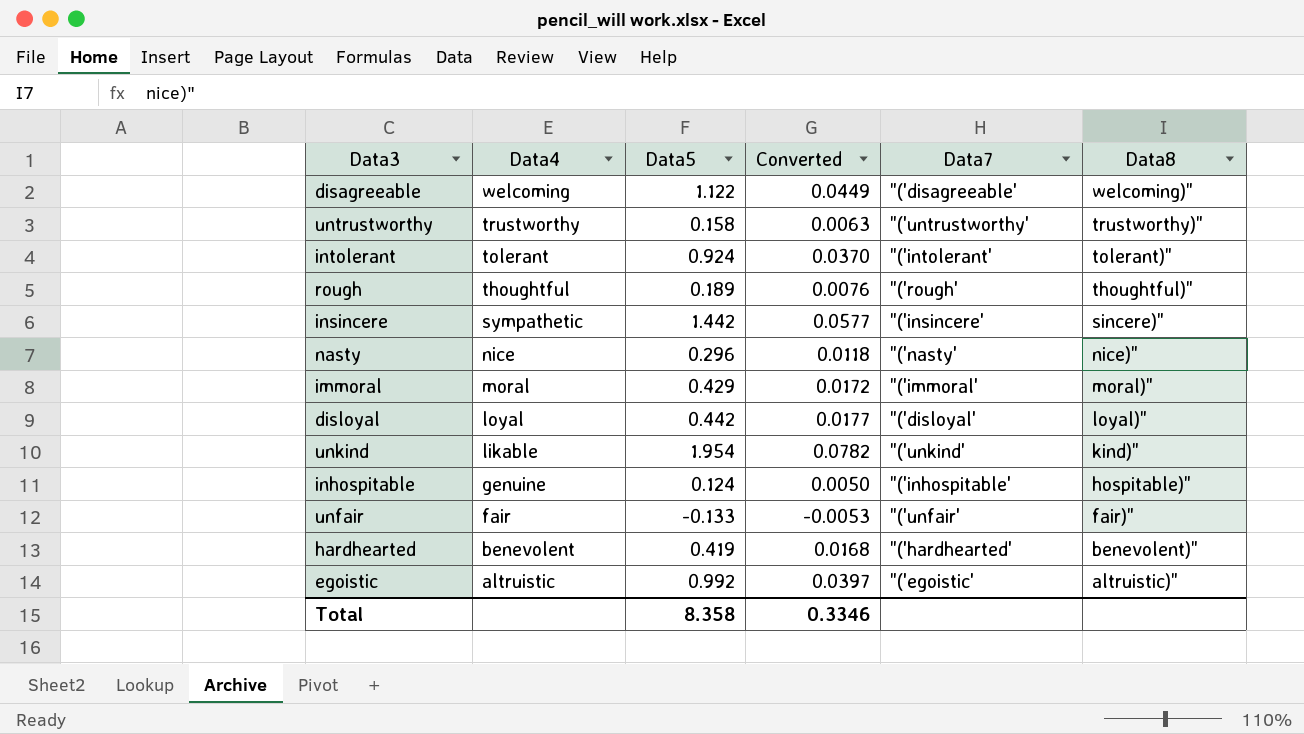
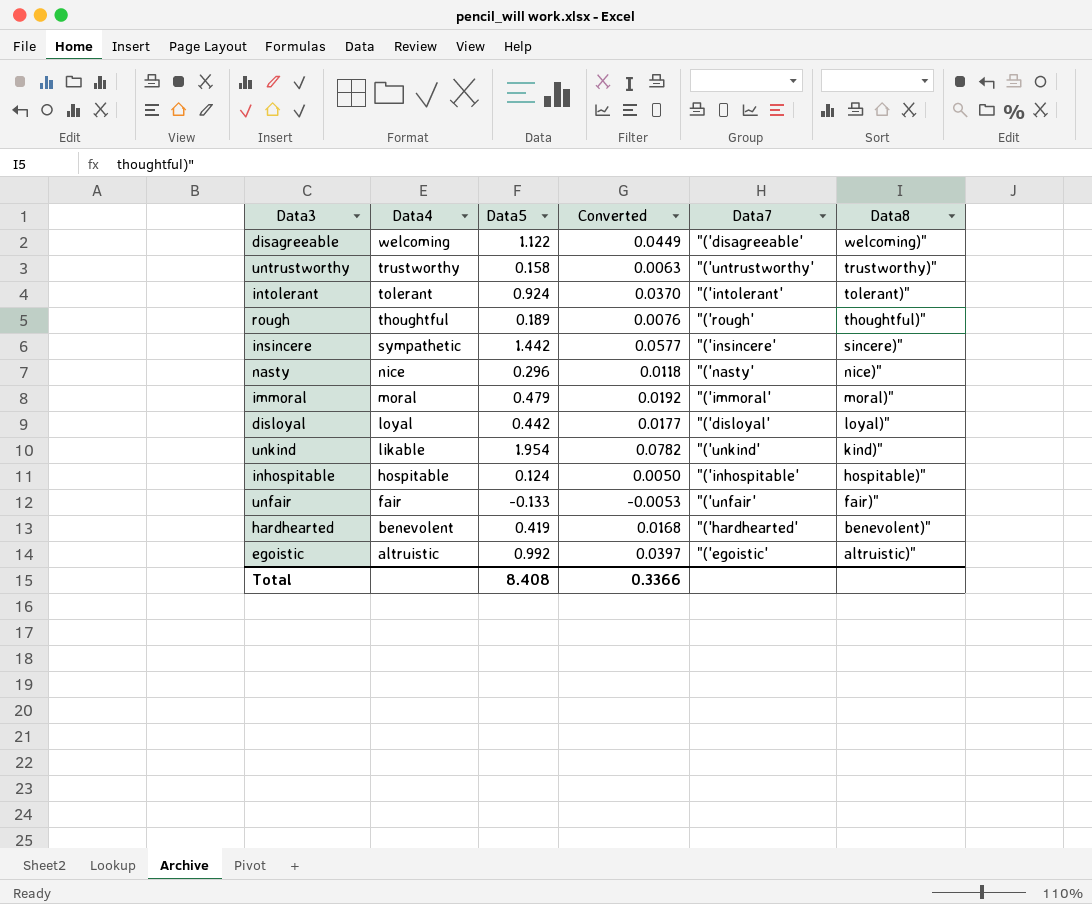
immoral | Data5: 0.429 -> 0.479
immoral | Converted: 0.0172 -> 0.0192
inhospitable | Data4: genuine -> hospitable
Total | Data5: 8.358 -> 8.408
Total | Converted: 0.3346 -> 0.3366

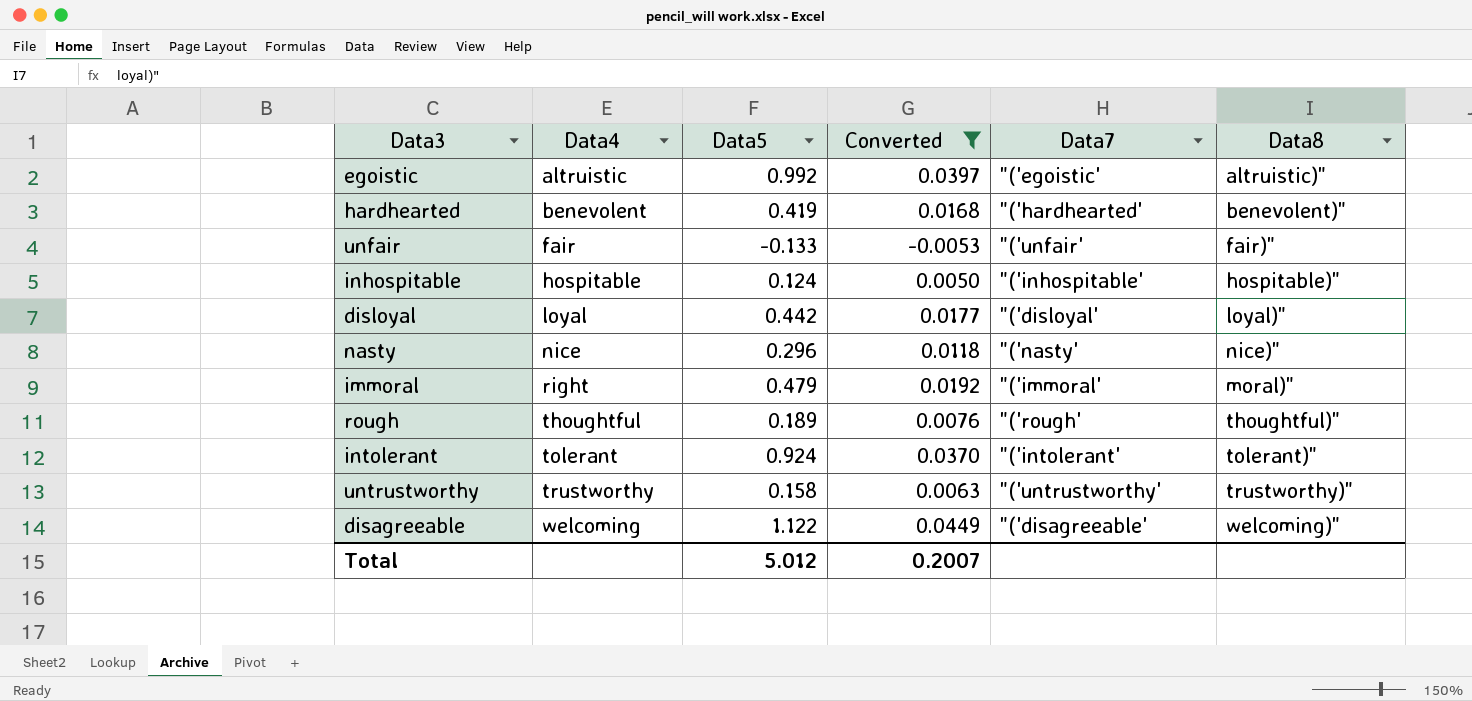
filter: none -> Converted <= 0.0449
row order: Data4 descending -> Data4 ascending
immoral | Data4: moral -> right
Total | Data5: 8.408 -> 5.012
Total | Converted: 0.3366 -> 0.2007

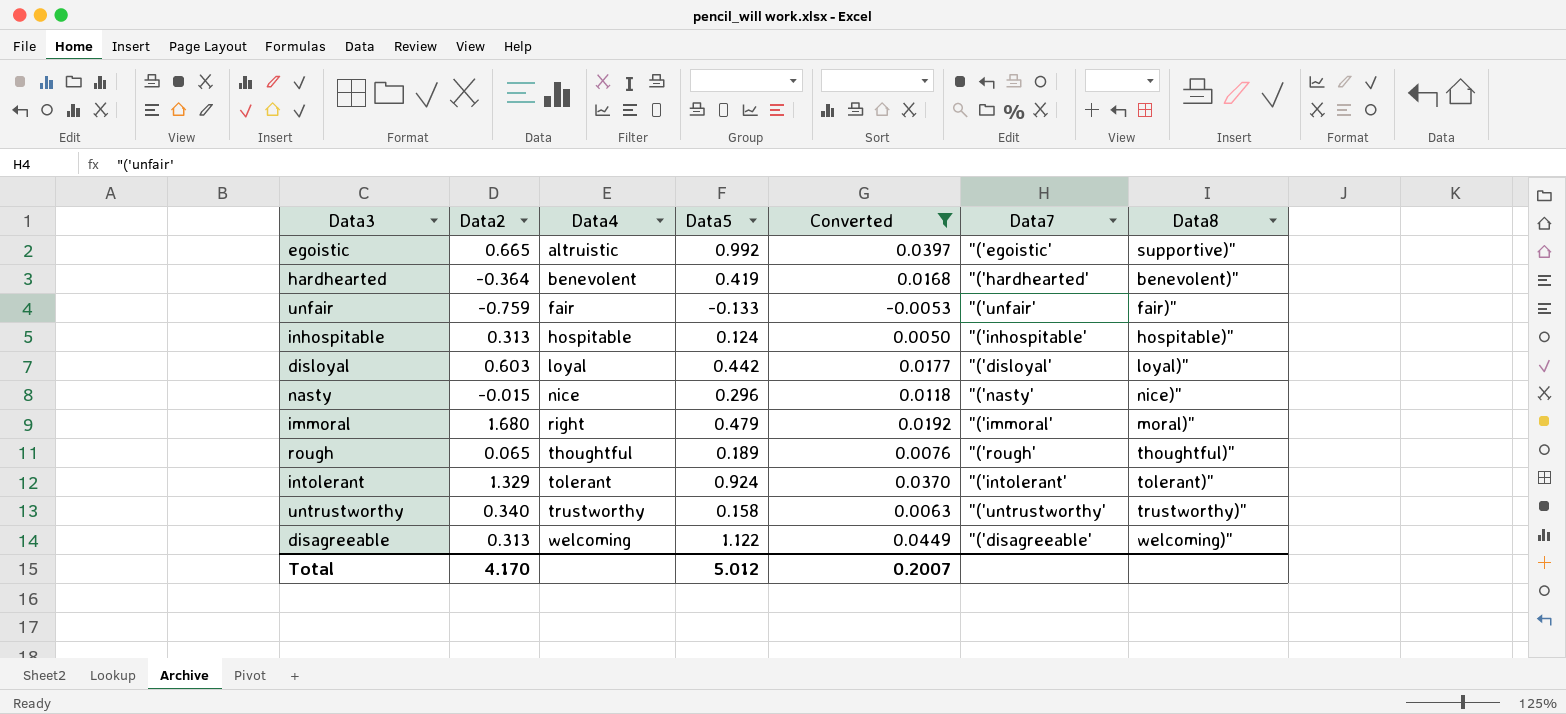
column Data2 | position: none -> 2
egoistic | Data8: altruistic)" -> supportive)"

